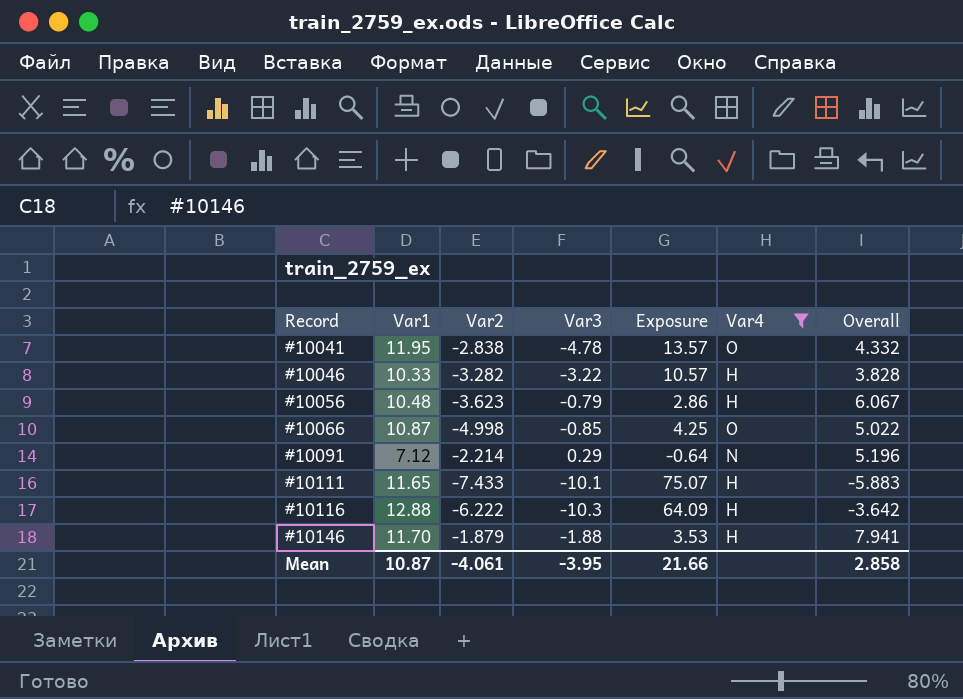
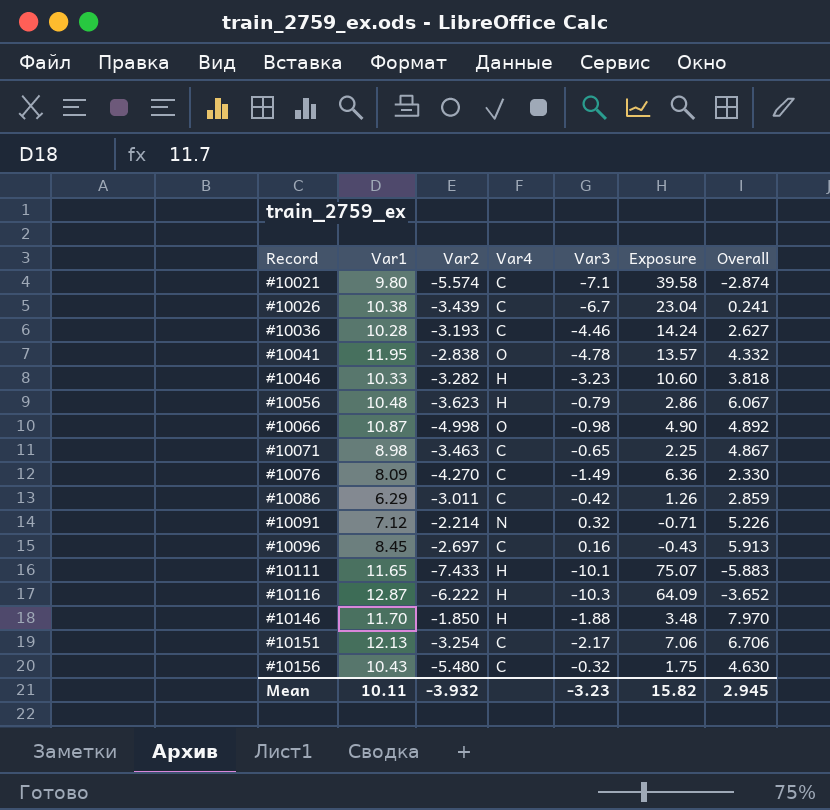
filter: Var4 != C -> none
column Var4 | position: 6 -> 4
#10046 | Var3: -3.22 -> -3.23
#10046 | Exposure: 10.57 -> 10.60
#10046 | Overall: 3.828 -> 3.818
#10066 | Var3: -0.85 -> -0.98
#10066 | Exposure: 4.25 -> 4.90
#10066 | Overall: 5.022 -> 4.892
#10091 | Var3: 0.29 -> 0.32
#10091 | Exposure: -0.64 -> -0.71
#10091 | Overall: 5.196 -> 5.226
#10116 | Var1: 12.88 -> 12.87
#10116 | Overall: -3.642 -> -3.652
#10146 | Var2: -1.879 -> -1.850
#10146 | Exposure: 3.53 -> 3.48
#10146 | Overall: 7.941 -> 7.970
Mean | Var1: 10.87 -> 10.11
Mean | Var2: -4.061 -> -3.932
Mean | Var3: -3.95 -> -3.23
Mean | Exposure: 21.66 -> 15.82
Mean | Overall: 2.858 -> 2.945

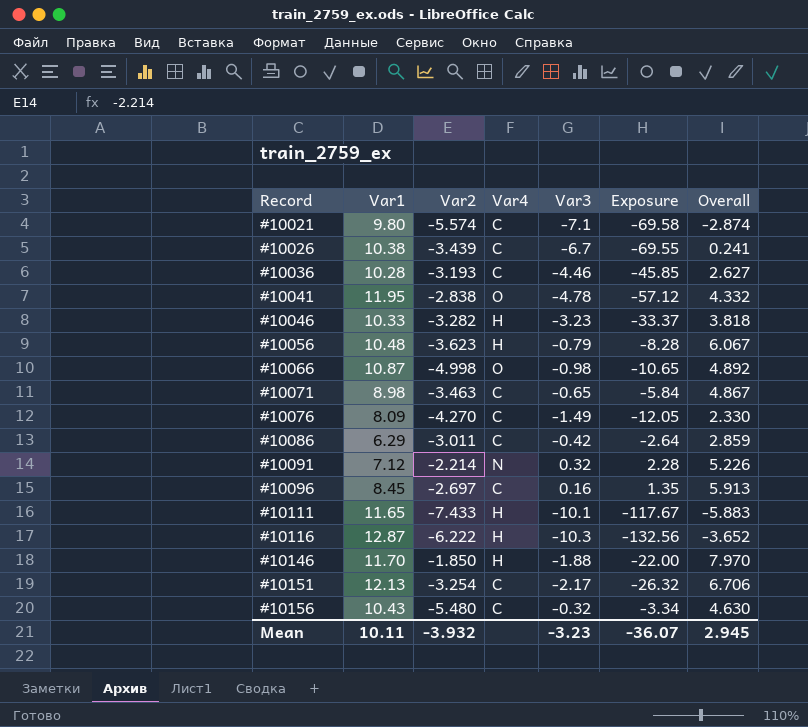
column Exposure | formula: [Var2] * [Var3] -> [Var1] * [Var3]
Mean | Exposure: 15.82 -> -36.07

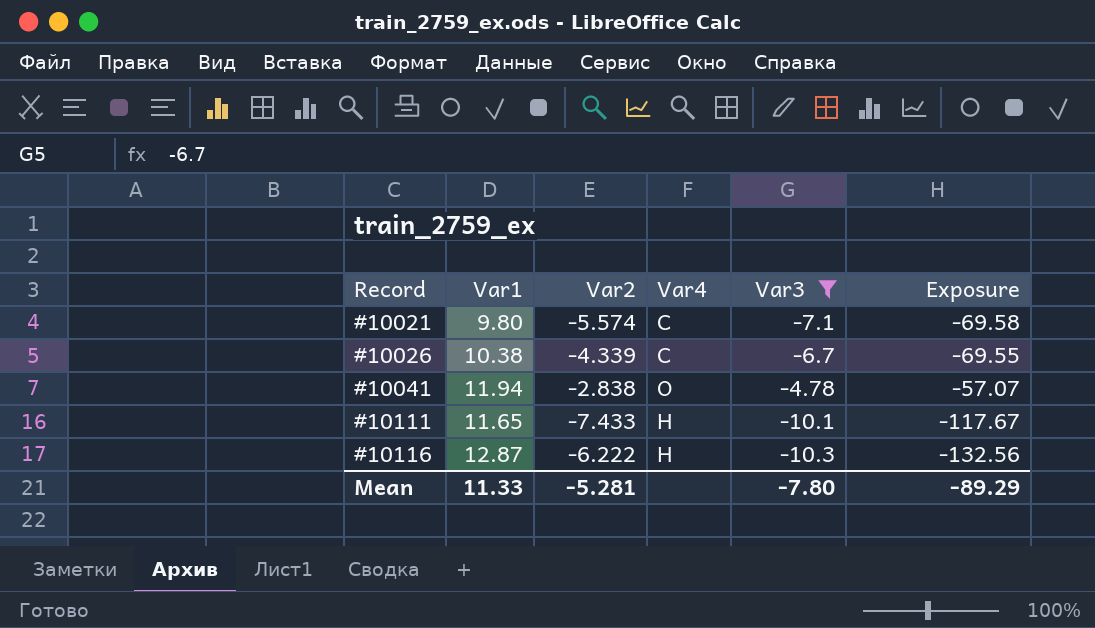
filter: none -> Var3 <= -4.78
column Overall | formula: [Var1] + [Var2] + [Var3] -> none
#10026 | Var2: -3.439 -> -4.339
#10041 | Var1: 11.95 -> 11.94
#10041 | Exposure: -57.12 -> -57.07
Mean | Var1: 10.11 -> 11.33
Mean | Var2: -3.932 -> -5.281
Mean | Var3: -3.23 -> -7.80
Mean | Exposure: -36.07 -> -89.29

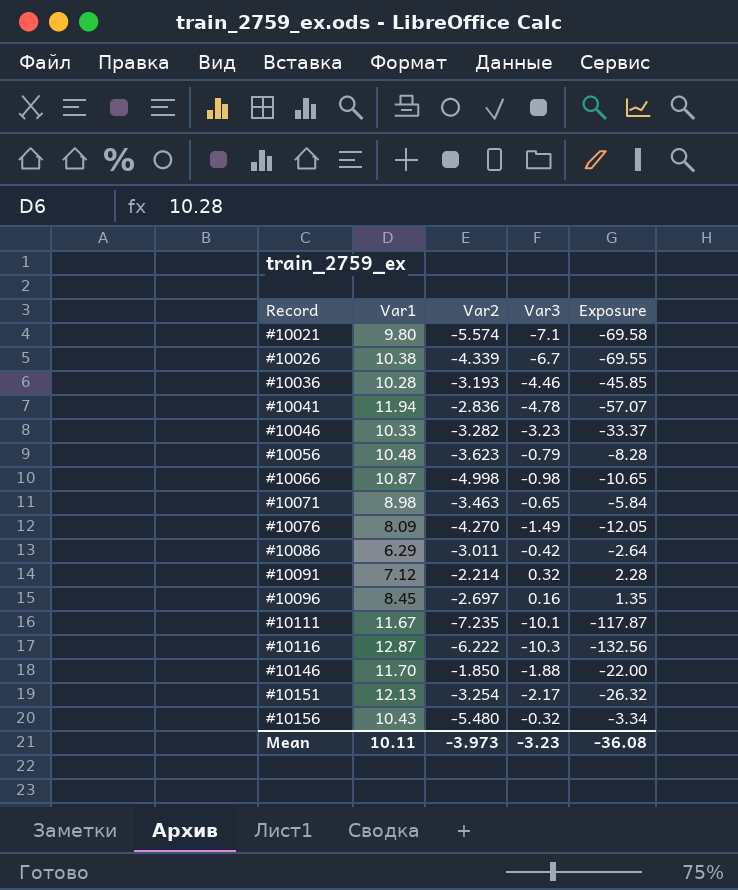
filter: Var3 <= -4.78 -> none
column Var4 | position: 4 -> none
#10041 | Var2: -2.838 -> -2.836
#10111 | Var1: 11.65 -> 11.67
#10111 | Var2: -7.433 -> -7.235
#10111 | Exposure: -117.67 -> -117.87
Mean | Var1: 11.33 -> 10.11
Mean | Var2: -5.281 -> -3.973
Mean | Var3: -7.80 -> -3.23
Mean | Exposure: -89.29 -> -36.08

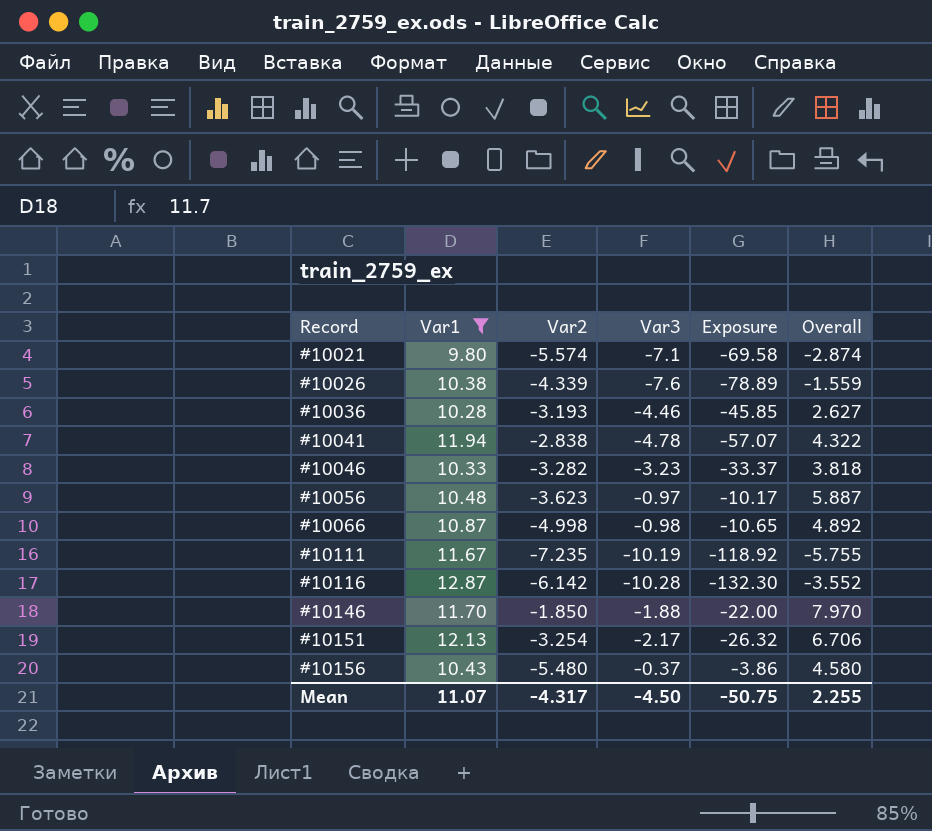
filter: none -> Var1 >= 9.80
column Overall | formula: none -> [Var1] + [Var2] + [Var3]
#10026 | Var3: -6.7 -> -7.6
#10026 | Exposure: -69.55 -> -78.89
#10041 | Var2: -2.836 -> -2.838
#10056 | Var3: -0.79 -> -0.97
#10056 | Exposure: -8.28 -> -10.17
#10111 | Var3: -10.1 -> -10.19
#10111 | Exposure: -117.87 -> -118.92
#10116 | Var2: -6.222 -> -6.142
#10116 | Var3: -10.3 -> -10.28
#10116 | Exposure: -132.56 -> -132.30
#10156 | Var3: -0.32 -> -0.37
#10156 | Exposure: -3.34 -> -3.86
Mean | Var1: 10.11 -> 11.07
Mean | Var2: -3.973 -> -4.317
Mean | Var3: -3.23 -> -4.50
Mean | Exposure: -36.08 -> -50.75

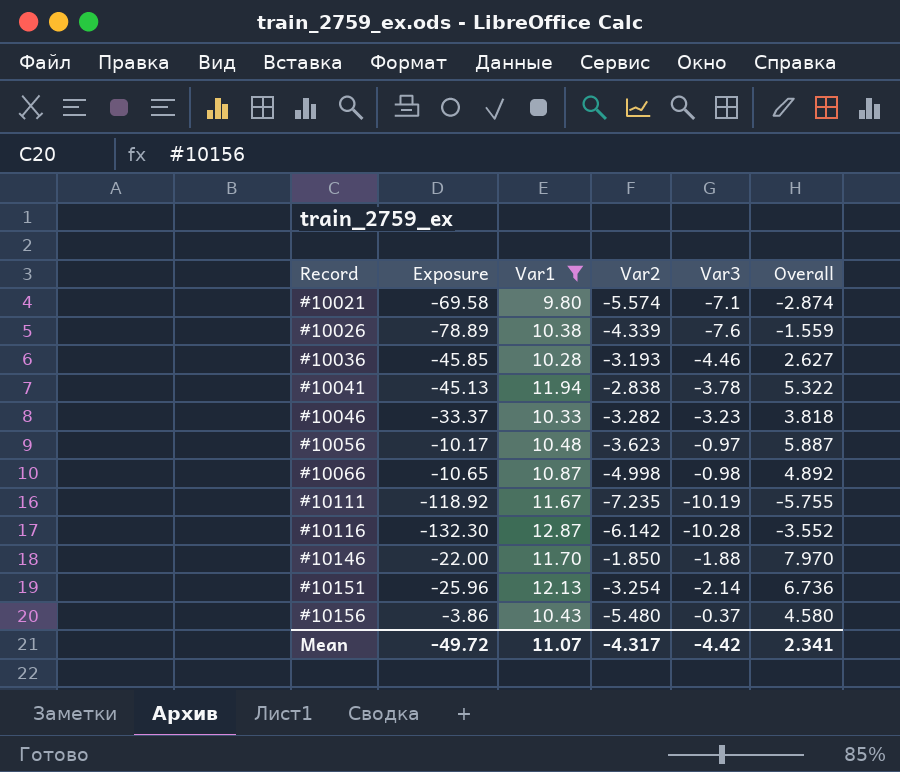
column Exposure | position: 5 -> 2
#10041 | Exposure: -57.07 -> -45.13
#10041 | Var3: -4.78 -> -3.78
#10041 | Overall: 4.322 -> 5.322
#10151 | Exposure: -26.32 -> -25.96
#10151 | Var3: -2.17 -> -2.14
#10151 | Overall: 6.706 -> 6.736
Mean | Exposure: -50.75 -> -49.72
Mean | Var3: -4.50 -> -4.42
Mean | Overall: 2.255 -> 2.341

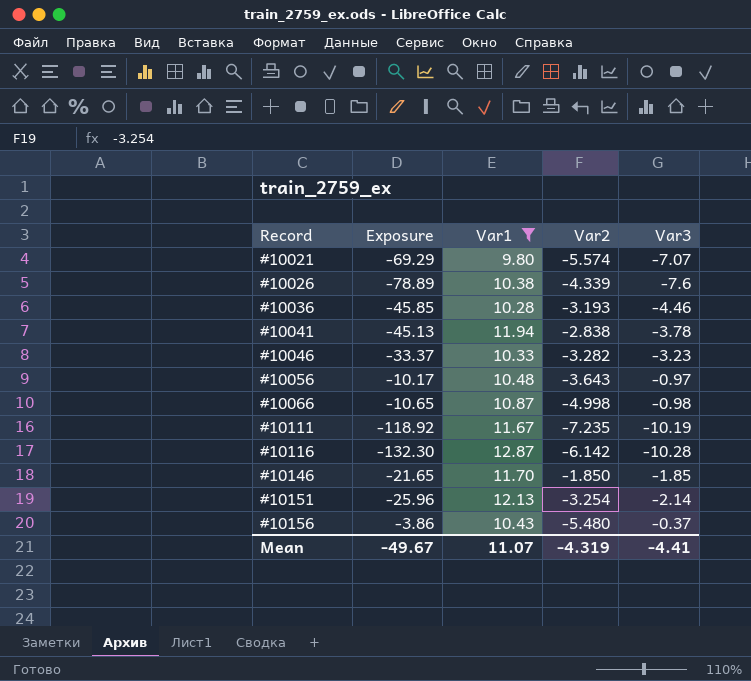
column Overall | formula: [Var1] + [Var2] + [Var3] -> none
#10021 | Exposure: -69.58 -> -69.29
#10021 | Var3: -7.1 -> -7.07
#10056 | Var2: -3.623 -> -3.643
#10146 | Exposure: -22.00 -> -21.65
#10146 | Var3: -1.88 -> -1.85
Mean | Exposure: -49.72 -> -49.67
Mean | Var2: -4.317 -> -4.319
Mean | Var3: -4.42 -> -4.41

